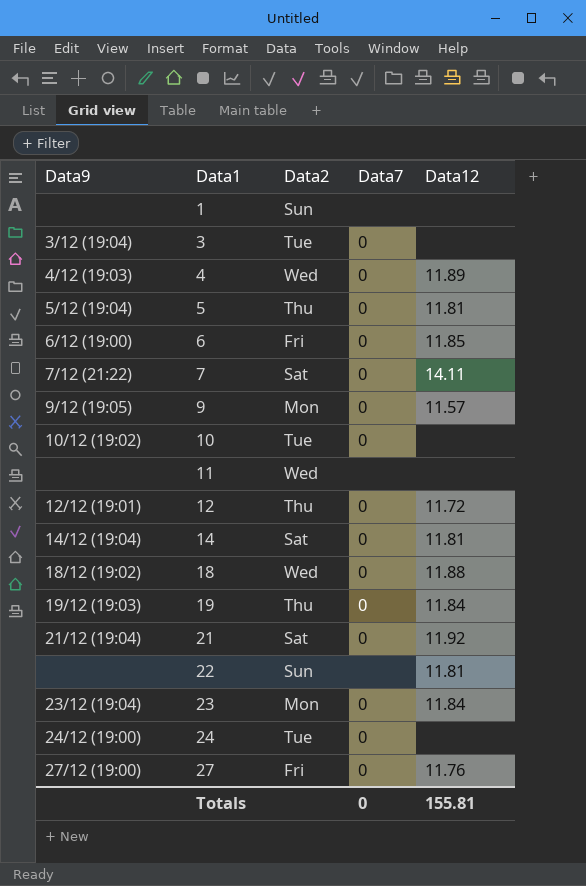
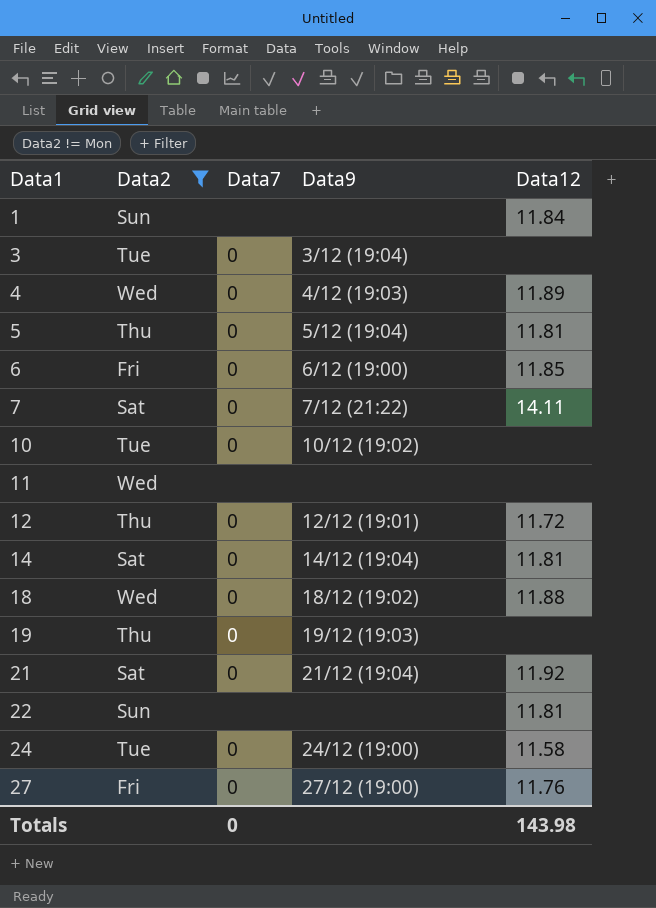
filter: none -> Data2 != Mon
column Data9 | position: 1 -> 4
1 | Data12: none -> 11.84
19 | Data12: 11.84 -> none
24 | Data12: none -> 11.58
Totals | Data12: 155.81 -> 143.98

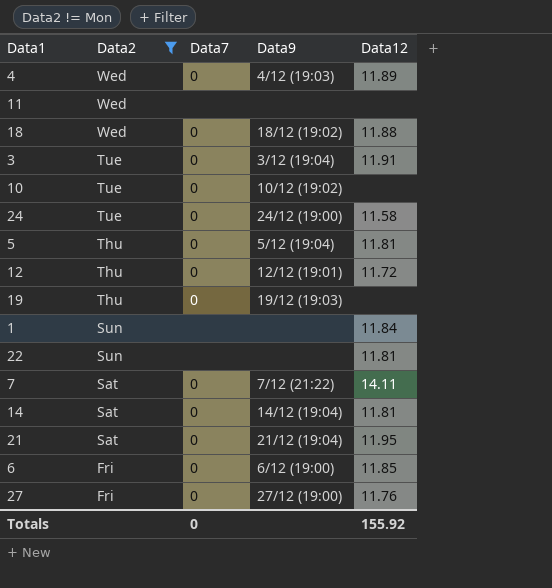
row order: Data1 ascending -> Data2 descending
3 | Data12: none -> 11.91
21 | Data12: 11.92 -> 11.95
Totals | Data12: 143.98 -> 155.92

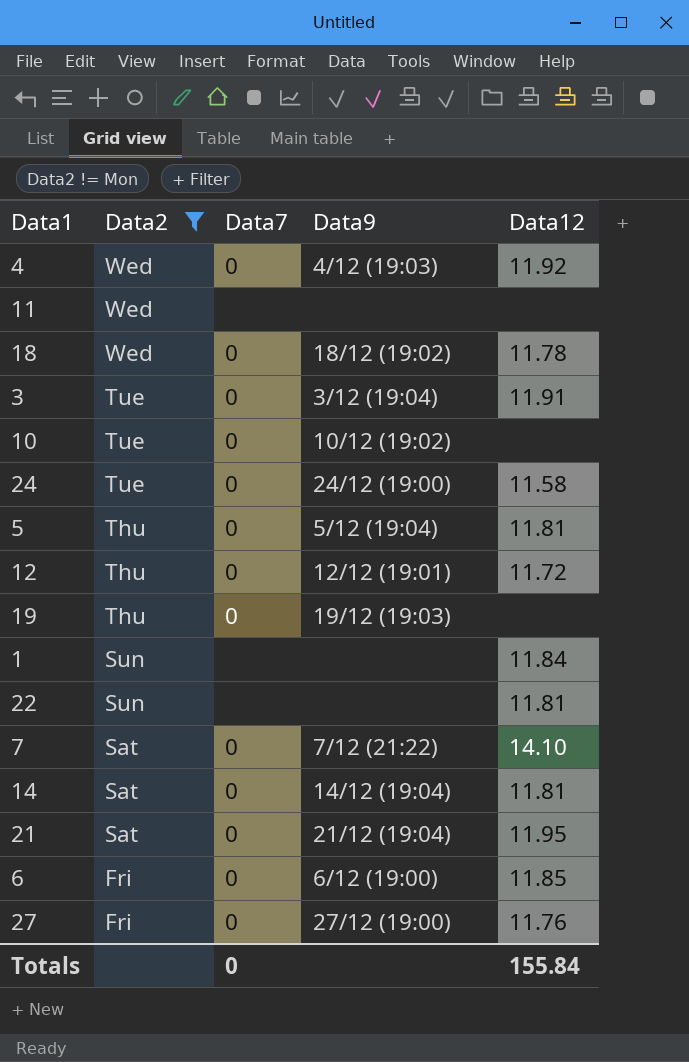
4 | Data12: 11.89 -> 11.92
18 | Data12: 11.88 -> 11.78
7 | Data12: 14.11 -> 14.10
Totals | Data12: 155.92 -> 155.84

